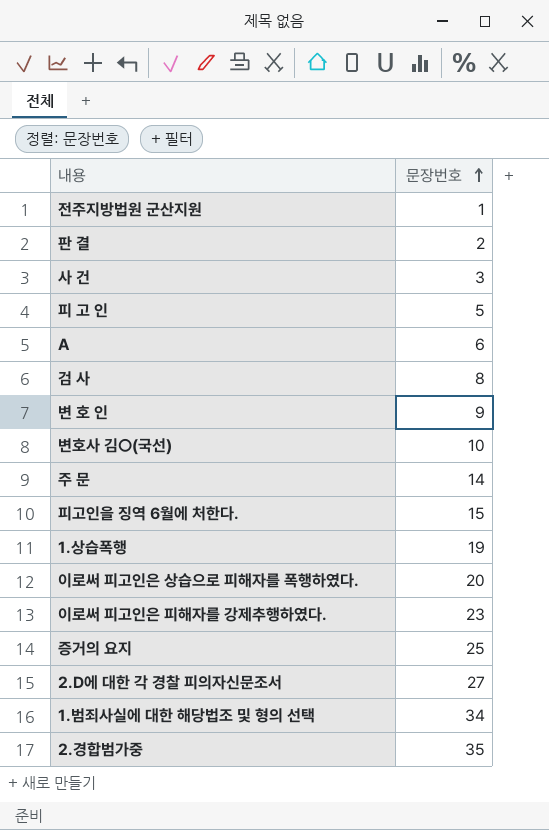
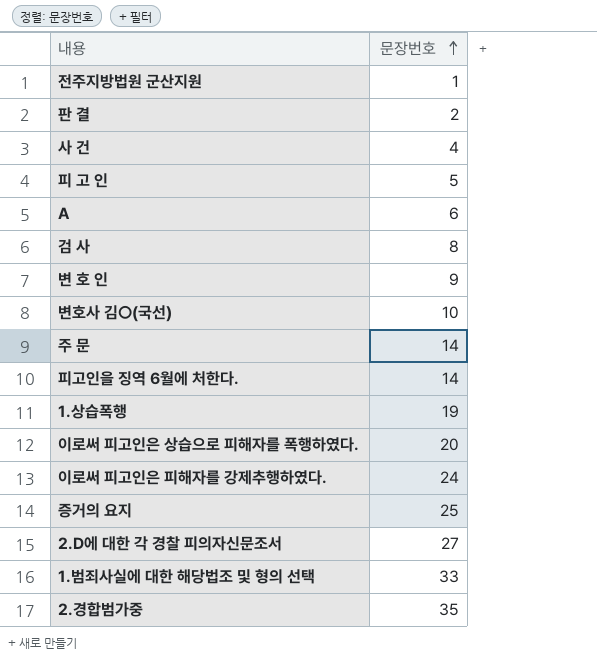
사 건 | 문장번호: 3 -> 4
피고인을 징역 6월에 처한다. | 문장번호: 15 -> 14
이로써 피고인은 피해자를 강제추행하였다. | 문장번호: 23 -> 24
1.범죄사실에 대한 해당법조 및 형의 선택 | 문장번호: 34 -> 33

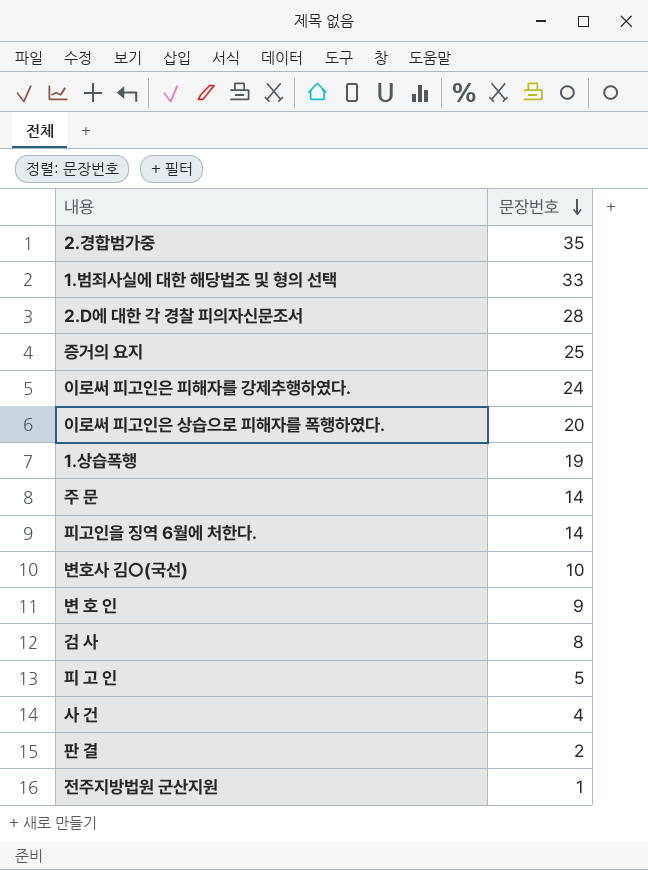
row order: 문장번호 ascending -> 문장번호 descending
row A: 6 -> none
2.D에 대한 각 경찰 피의자신문조서 | 문장번호: 27 -> 28

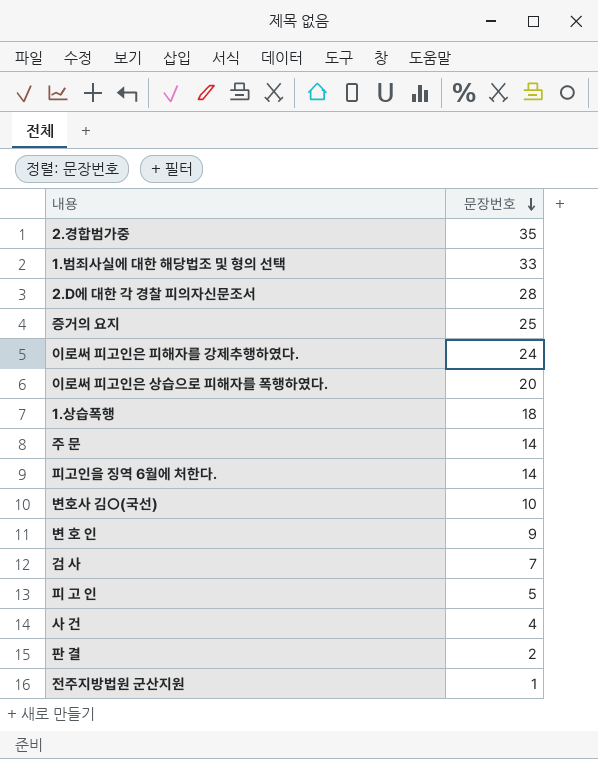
1.상습폭행 | 문장번호: 19 -> 18
검 사 | 문장번호: 8 -> 7

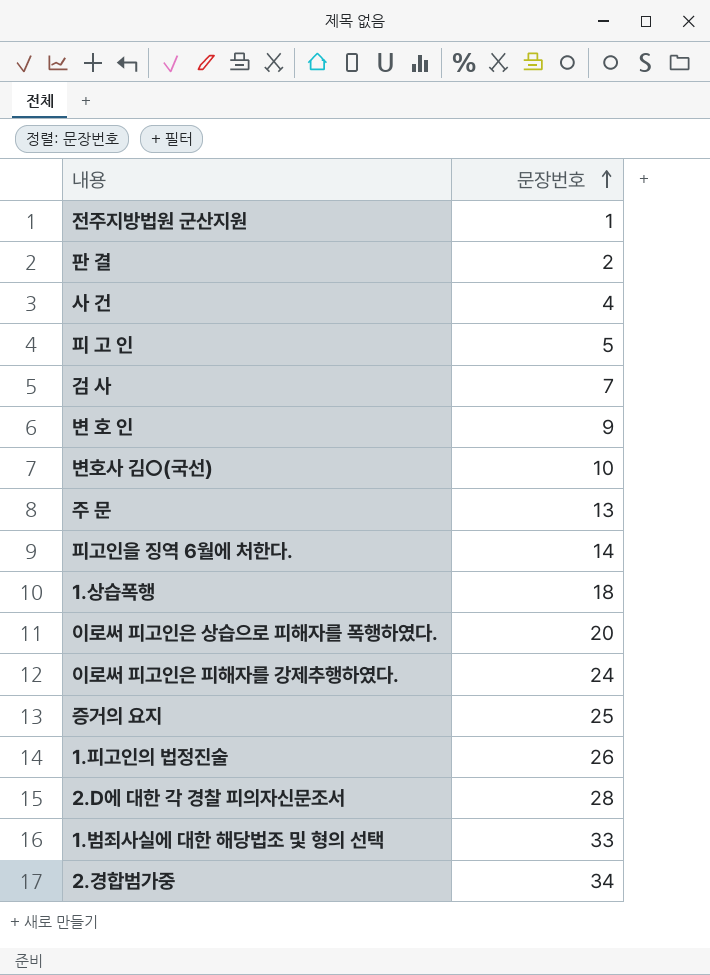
row order: 문장번호 descending -> 문장번호 ascending
주 문 | 문장번호: 14 -> 13
row 1.피고인의 법정진술: none -> 26
2.경합범가중 | 문장번호: 35 -> 34

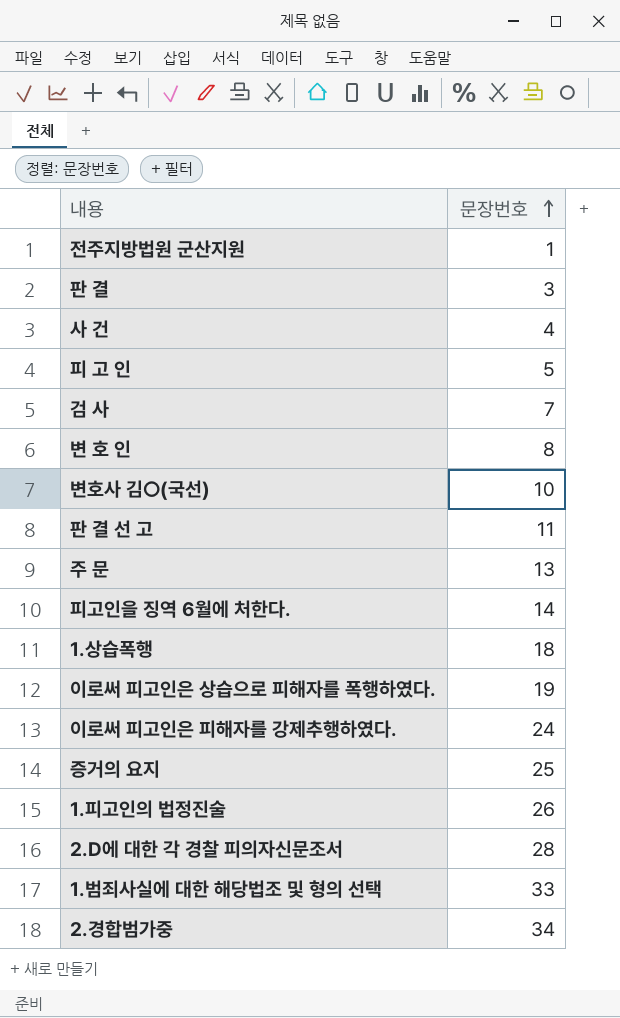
판 결 | 문장번호: 2 -> 3
변 호 인 | 문장번호: 9 -> 8
row 판 결 선 고: none -> 11
이로써 피고인은 상습으로 피해자를 폭행하였다. | 문장번호: 20 -> 19

